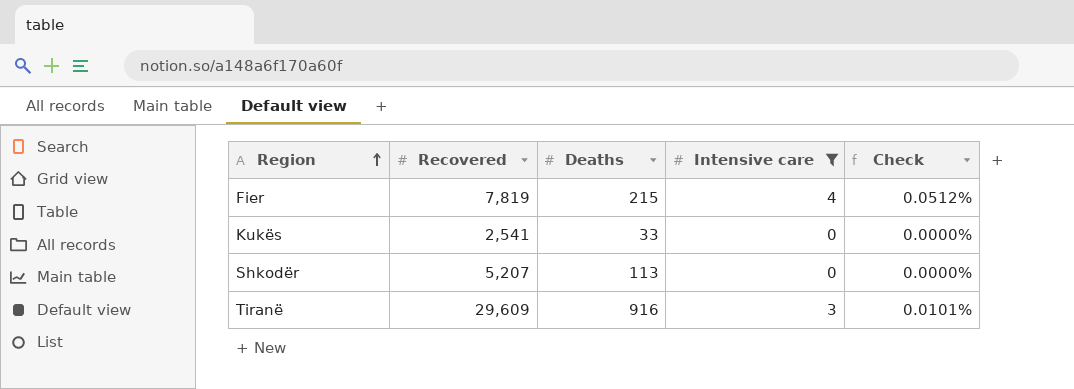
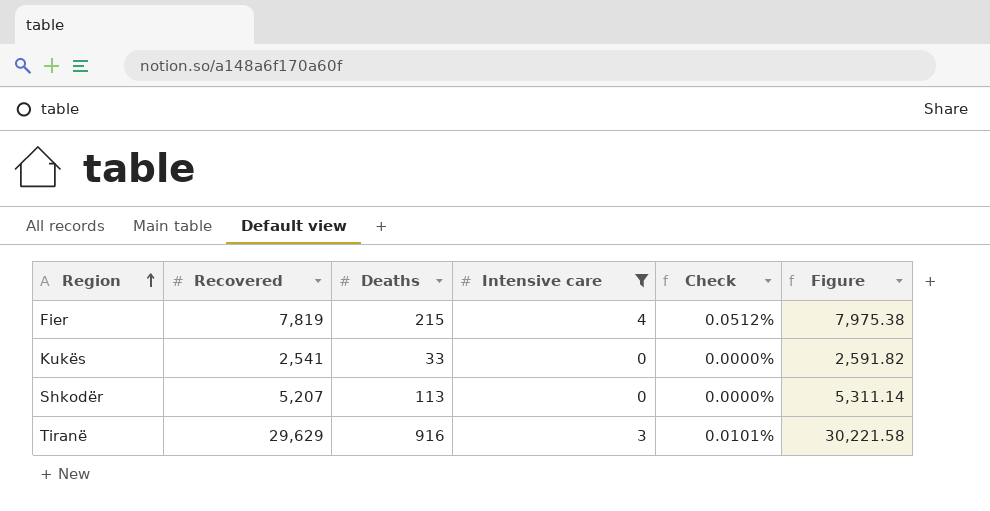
column Figure | formula: none -> [Recovered] * 1.02
Tiranë | Recovered: 29,609 -> 29,629

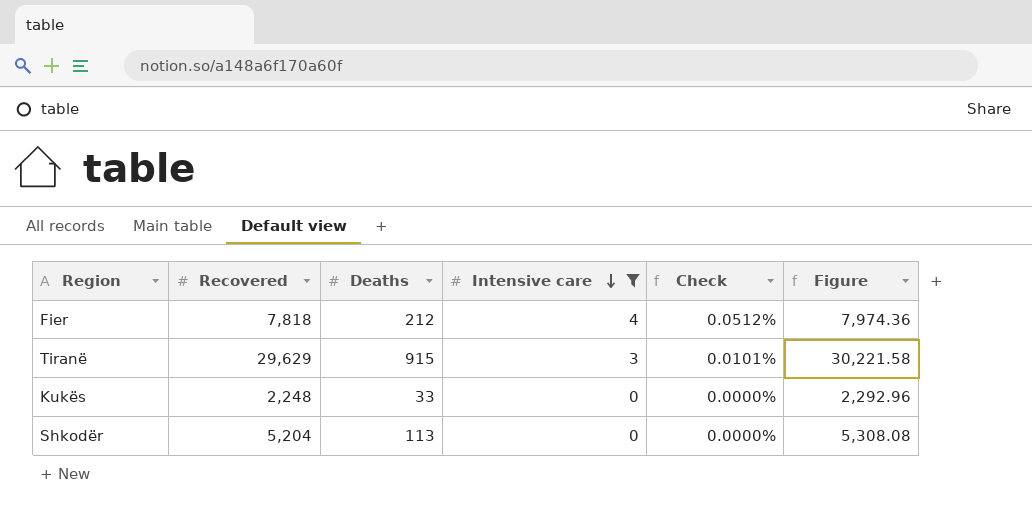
row order: Region ascending -> Intensive care descending
Fier | Recovered: 7,819 -> 7,818
Fier | Deaths: 215 -> 212
Fier | Figure: 7,975.38 -> 7,974.36
Tiranë | Deaths: 916 -> 915
Kukës | Recovered: 2,541 -> 2,248
Kukës | Figure: 2,591.82 -> 2,292.96
Shkodër | Recovered: 5,207 -> 5,204
Shkodër | Figure: 5,311.14 -> 5,308.08

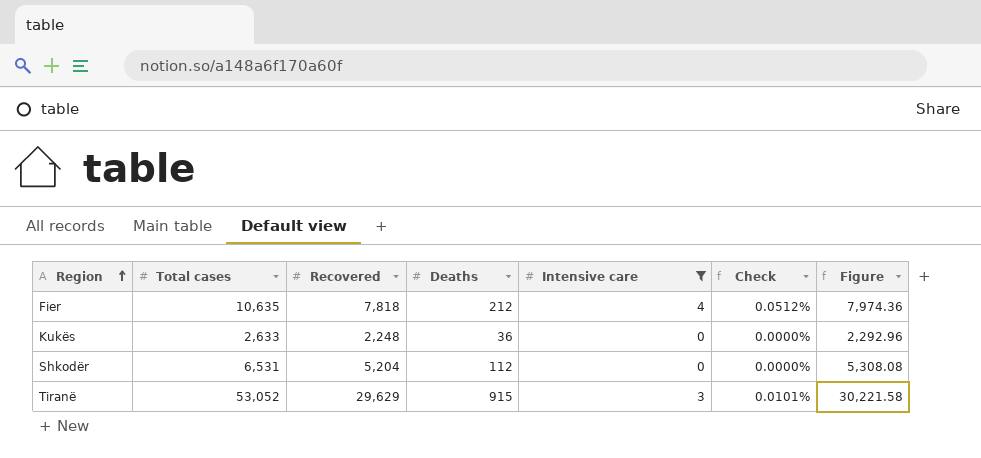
row order: Intensive care descending -> Region ascending
column Total cases | position: none -> 2
Kukës | Deaths: 33 -> 36
Shkodër | Deaths: 113 -> 112

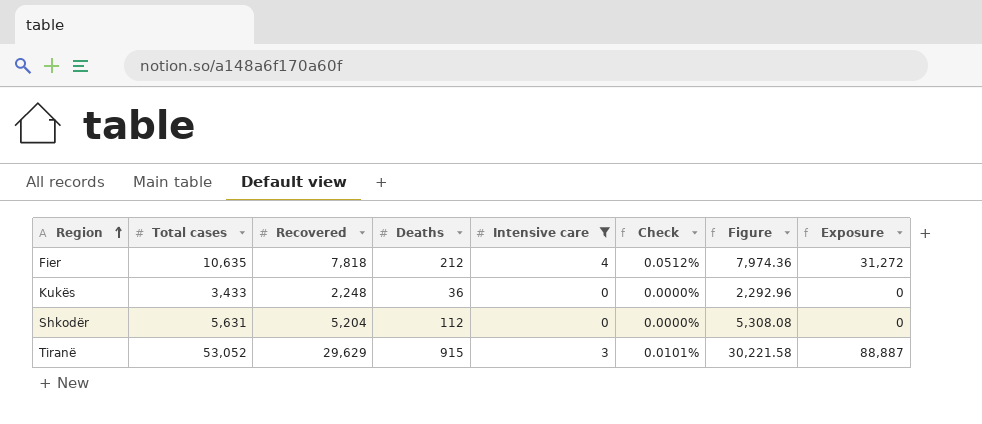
column Exposure | formula: none -> [Recovered] * [Intensive care]
Kukës | Total cases: 2,633 -> 3,433
Shkodër | Total cases: 6,531 -> 5,631

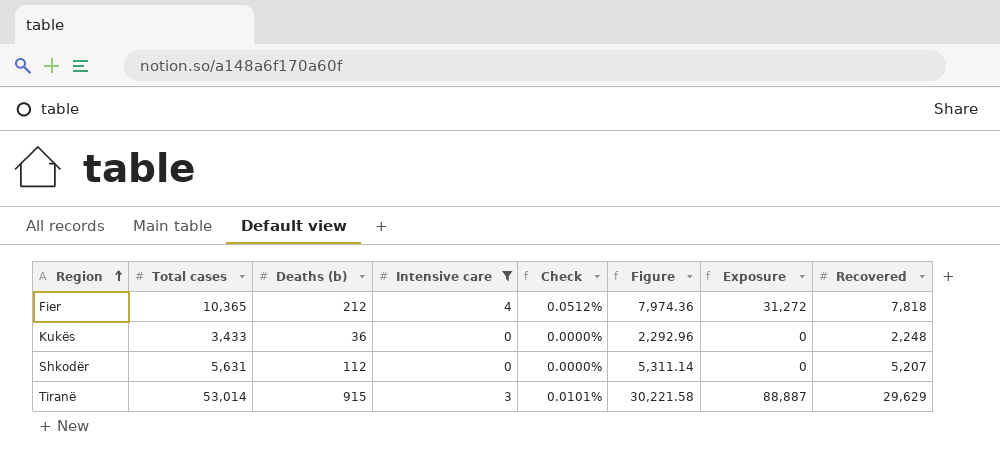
column name: Deaths -> Deaths (b)
column Recovered | position: 3 -> 8
Fier | Total cases: 10,635 -> 10,365
Shkodër | Figure: 5,308.08 -> 5,311.14
Shkodër | Recovered: 5,204 -> 5,207
Tiranë | Total cases: 53,052 -> 53,014

